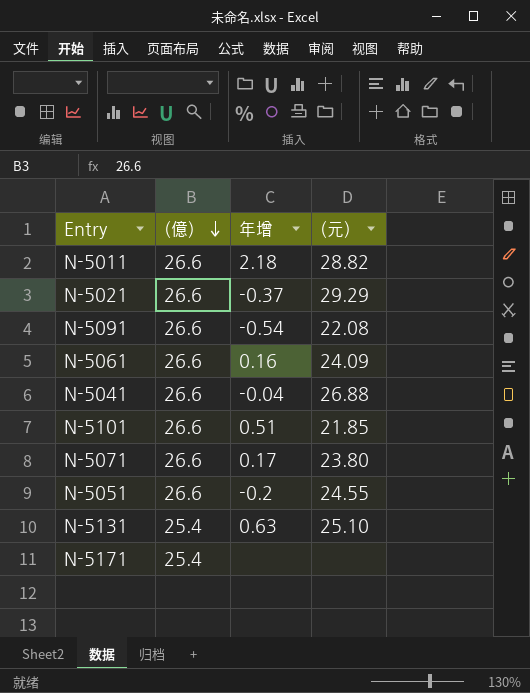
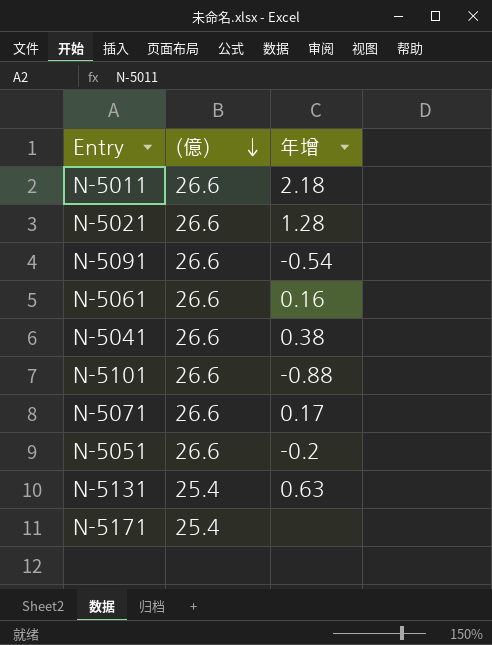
column (元) | position: 4 -> none
N-5021 | 年增: -0.37 -> 1.28
N-5041 | 年增: -0.04 -> 0.38
N-5101 | 年增: 0.51 -> -0.88

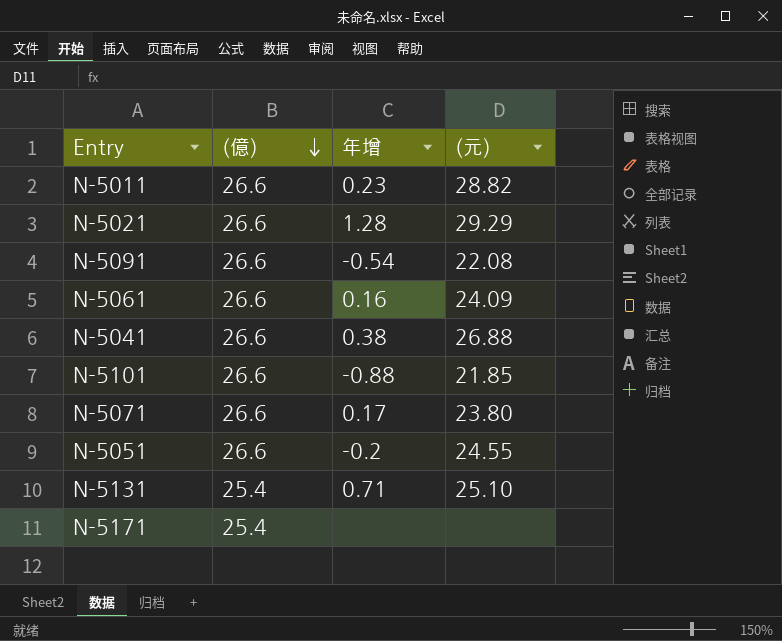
column (元) | position: none -> 4
N-5011 | 年增: 2.18 -> 0.23
N-5131 | 年增: 0.63 -> 0.71

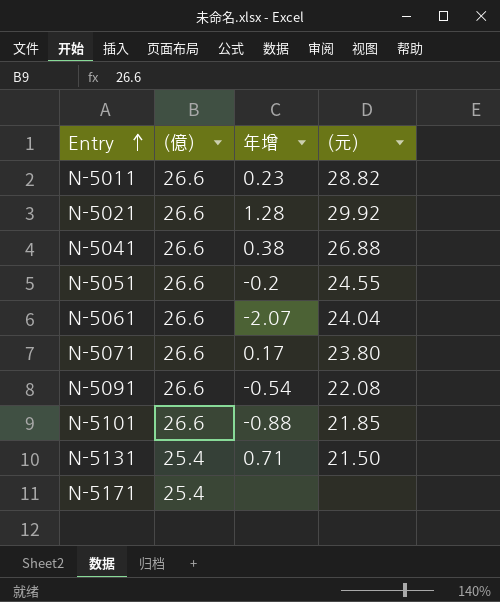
row order: (億) descending -> Entry ascending
N-5021 | (元): 29.29 -> 29.92
N-5061 | 年增: 0.16 -> -2.07
N-5061 | (元): 24.09 -> 24.04
N-5131 | (元): 25.10 -> 21.50

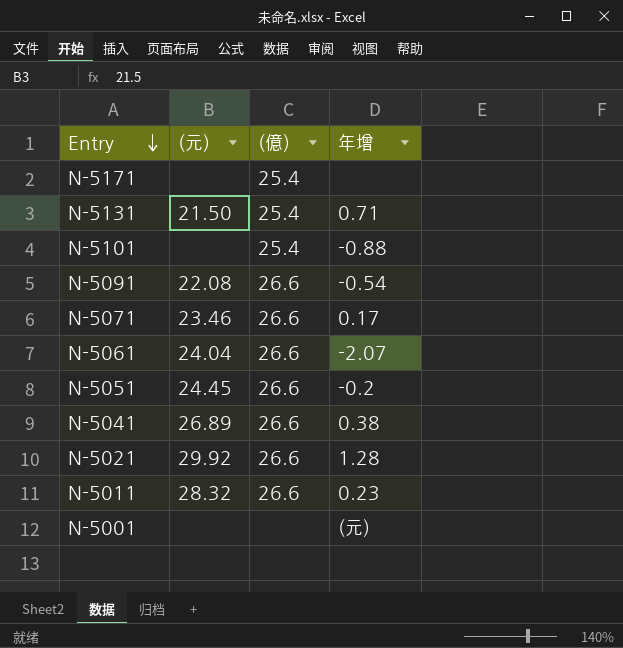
row order: Entry ascending -> Entry descending
column (元) | position: 4 -> 2
N-5101 | (元): 21.85 -> none
N-5101 | (億): 26.6 -> 25.4
N-5071 | (元): 23.80 -> 23.46
N-5051 | (元): 24.55 -> 24.45
N-5041 | (元): 26.88 -> 26.89
N-5011 | (元): 28.82 -> 28.32
row N-5001: none -> none | none | (元)

